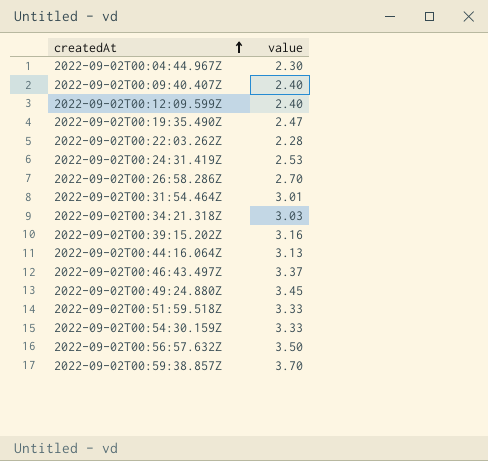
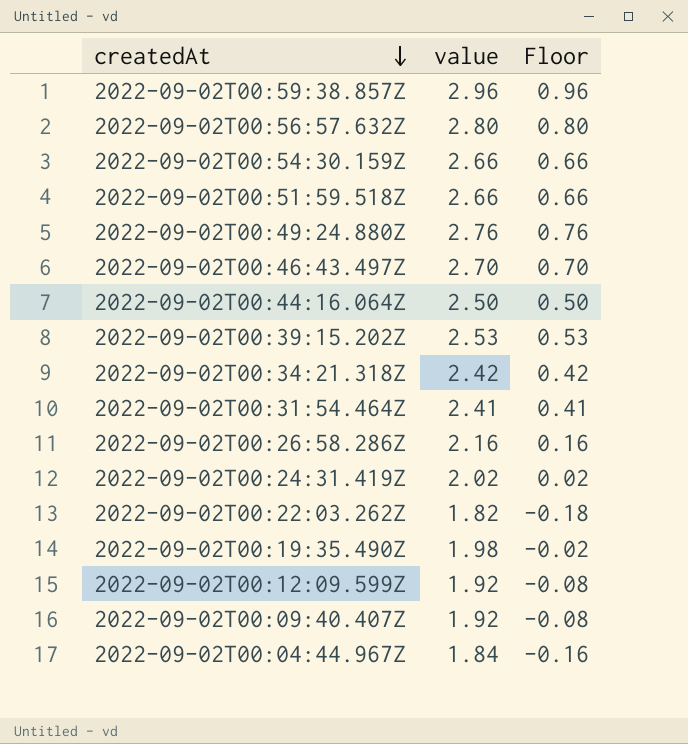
row order: createdAt ascending -> createdAt descending
column Floor | formula: none -> [value] - 2
2022-09-02T00:59:38.857Z | value: 3.70 -> 2.96
2022-09-02T00:56:57.632Z | value: 3.50 -> 2.80
2022-09-02T00:54:30.159Z | value: 3.33 -> 2.66
2022-09-02T00:51:59.518Z | value: 3.33 -> 2.66
2022-09-02T00:49:24.880Z | value: 3.45 -> 2.76
2022-09-02T00:46:43.497Z | value: 3.37 -> 2.70
2022-09-02T00:44:16.064Z | value: 3.13 -> 2.50
2022-09-02T00:39:15.202Z | value: 3.16 -> 2.53
2022-09-02T00:34:21.318Z | value: 3.03 -> 2.42
2022-09-02T00:31:54.464Z | value: 3.01 -> 2.41
2022-09-02T00:26:58.286Z | value: 2.70 -> 2.16
2022-09-02T00:24:31.419Z | value: 2.53 -> 2.02
2022-09-02T00:22:03.262Z | value: 2.28 -> 1.82
2022-09-02T00:19:35.490Z | value: 2.47 -> 1.98
2022-09-02T00:12:09.599Z | value: 2.40 -> 1.92
2022-09-02T00:09:40.407Z | value: 2.40 -> 1.92
2022-09-02T00:04:44.967Z | value: 2.30 -> 1.84

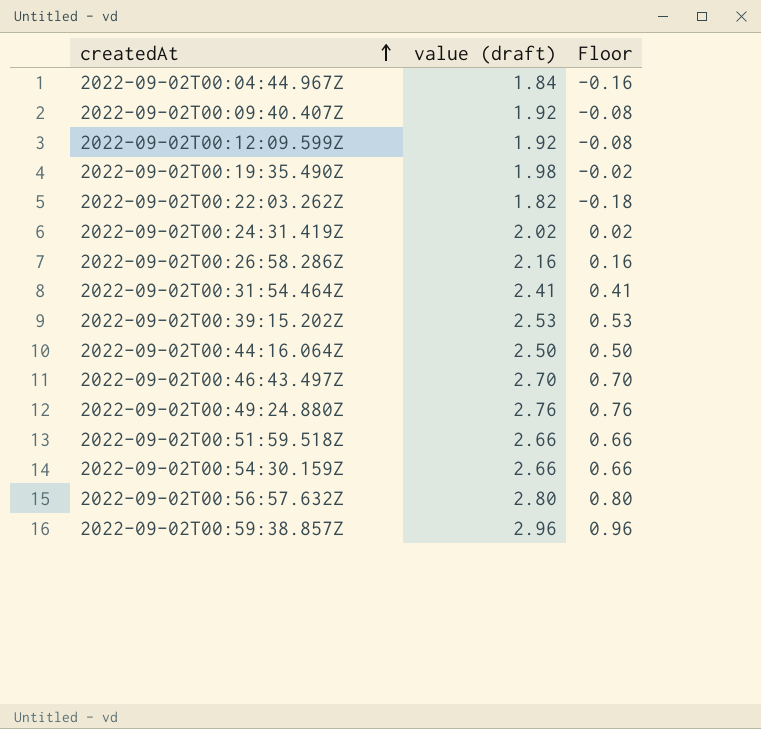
row order: createdAt descending -> createdAt ascending
column name: value -> value (draft)
row 2022-09-02T00:34:21.318Z: 2.42 | 0.42 -> none

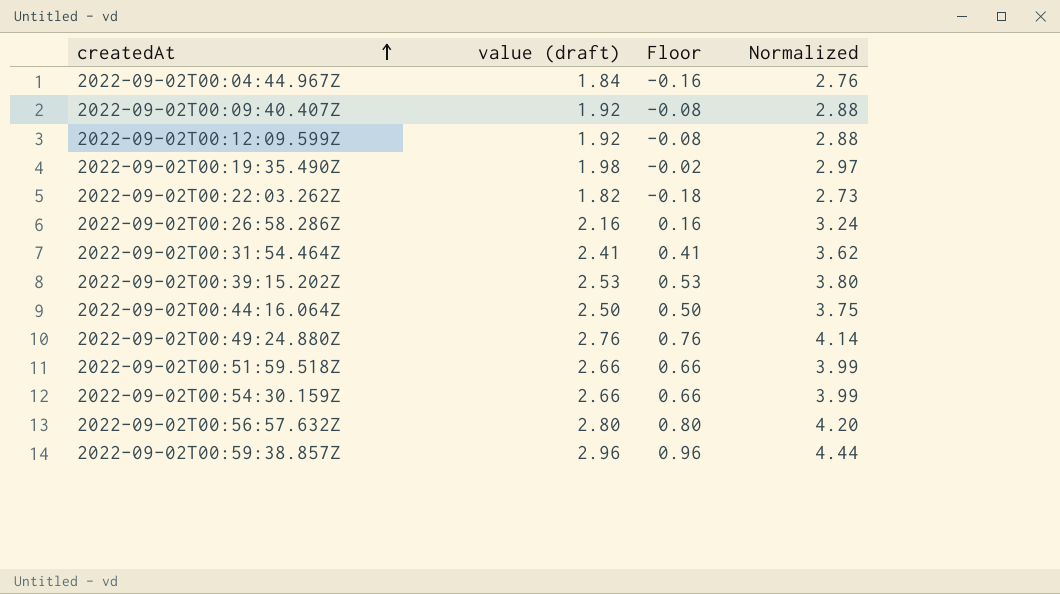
column Normalized | formula: none -> [value (draft)] * 1.5
row 2022-09-02T00:24:31.419Z: 2.02 | 0.02 -> none
row 2022-09-02T00:46:43.497Z: 2.70 | 0.70 -> none

